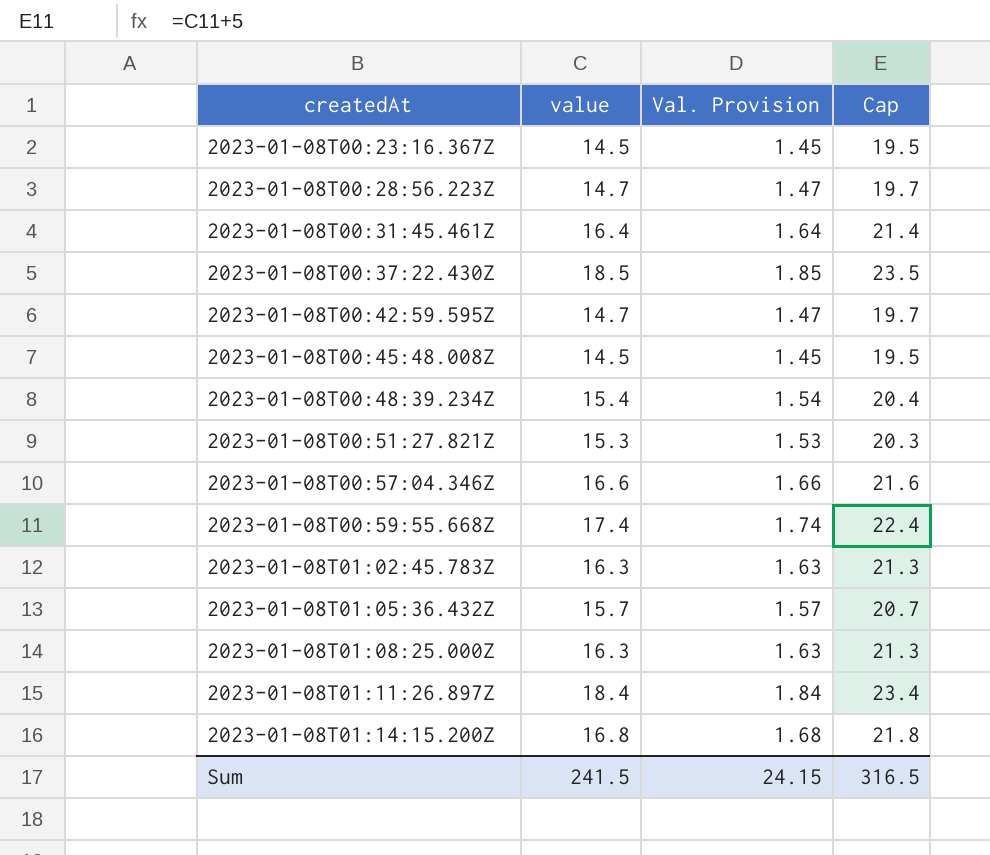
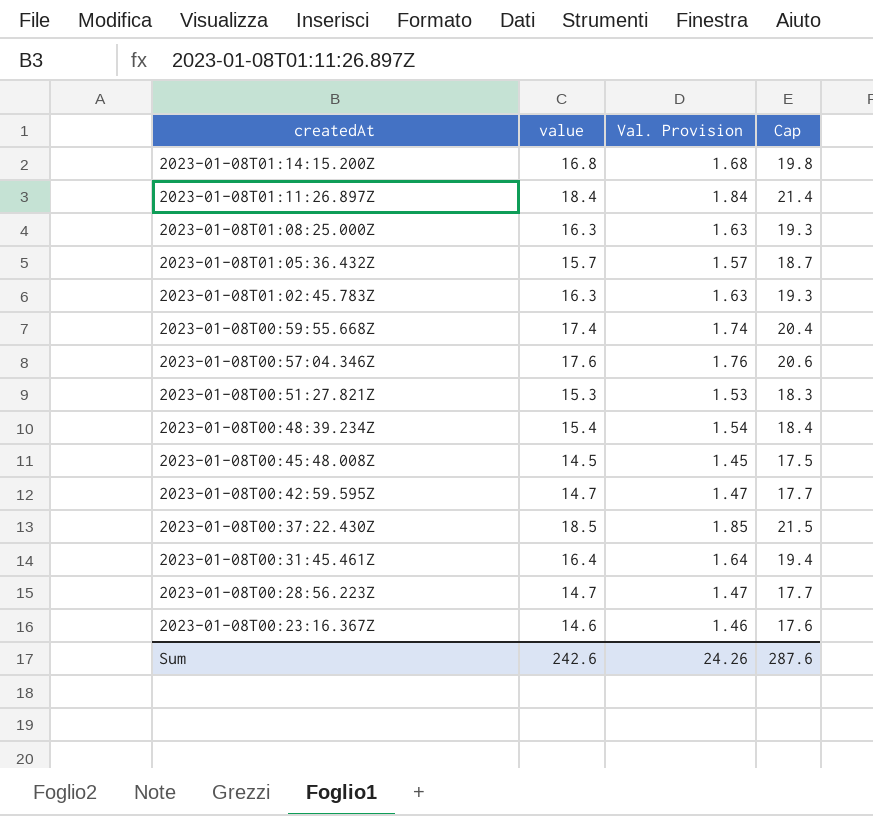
row order: createdAt ascending -> createdAt descending
column Cap | formula: [value] + 5 -> [value] + 3
2023-01-08T00:57:04.346Z | value: 16.6 -> 17.6
2023-01-08T00:57:04.346Z | Val. Provision: 1.66 -> 1.76
2023-01-08T00:23:16.367Z | value: 14.5 -> 14.6
2023-01-08T00:23:16.367Z | Val. Provision: 1.45 -> 1.46
Sum | value: 241.5 -> 242.6
Sum | Val. Provision: 24.15 -> 24.26
Sum | Cap: 316.5 -> 287.6

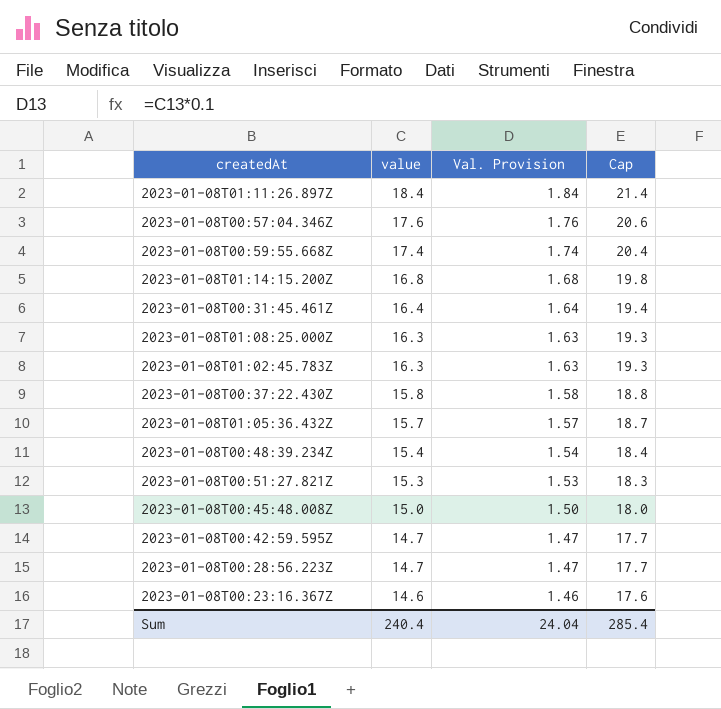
row order: createdAt descending -> value descending
2023-01-08T00:37:22.430Z | value: 18.5 -> 15.8
2023-01-08T00:37:22.430Z | Val. Provision: 1.85 -> 1.58
2023-01-08T00:37:22.430Z | Cap: 21.5 -> 18.8
2023-01-08T00:45:48.008Z | value: 14.5 -> 15.0
2023-01-08T00:45:48.008Z | Val. Provision: 1.45 -> 1.50
2023-01-08T00:45:48.008Z | Cap: 17.5 -> 18.0
Sum | value: 242.6 -> 240.4
Sum | Val. Provision: 24.26 -> 24.04
Sum | Cap: 287.6 -> 285.4

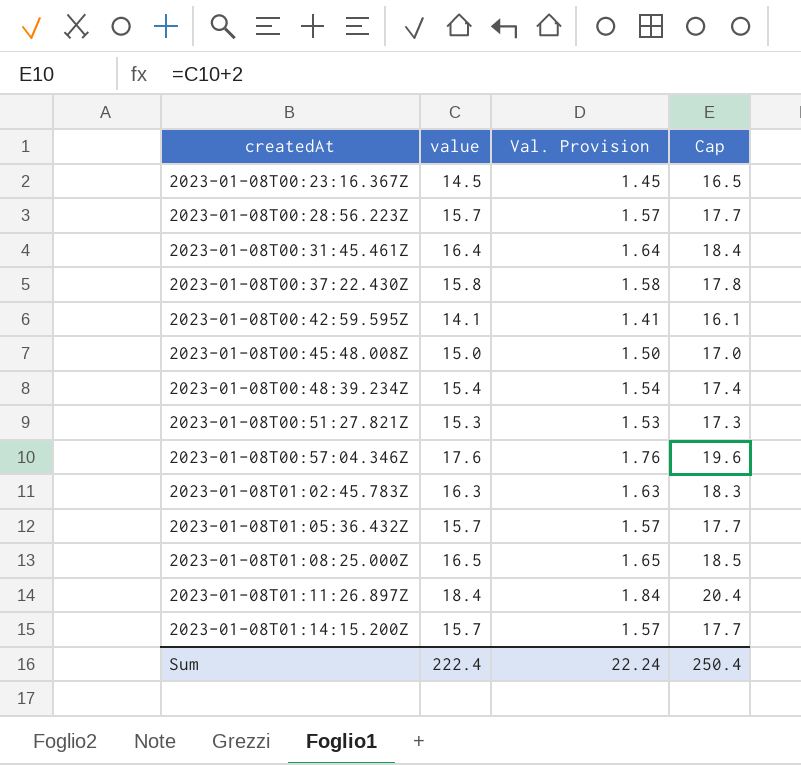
row order: value descending -> createdAt ascending
column Cap | formula: [value] + 3 -> [value] + 2
row 2023-01-08T00:59:55.668Z: 17.4 | 1.74 | 20.4 -> none
2023-01-08T00:23:16.367Z | value: 14.6 -> 14.5
2023-01-08T00:23:16.367Z | Val. Provision: 1.46 -> 1.45
2023-01-08T00:28:56.223Z | value: 14.7 -> 15.7
2023-01-08T00:28:56.223Z | Val. Provision: 1.47 -> 1.57
2023-01-08T00:42:59.595Z | value: 14.7 -> 14.1
2023-01-08T00:42:59.595Z | Val. Provision: 1.47 -> 1.41
2023-01-08T01:08:25.000Z | value: 16.3 -> 16.5
2023-01-08T01:08:25.000Z | Val. Provision: 1.63 -> 1.65
2023-01-08T01:14:15.200Z | value: 16.8 -> 15.7
2023-01-08T01:14:15.200Z | Val. Provision: 1.68 -> 1.57
Sum | value: 240.4 -> 222.4
Sum | Val. Provision: 24.04 -> 22.24
Sum | Cap: 285.4 -> 250.4

